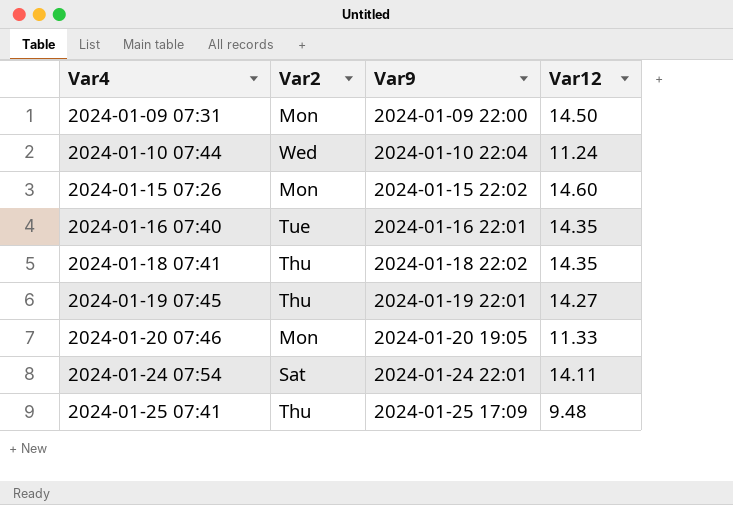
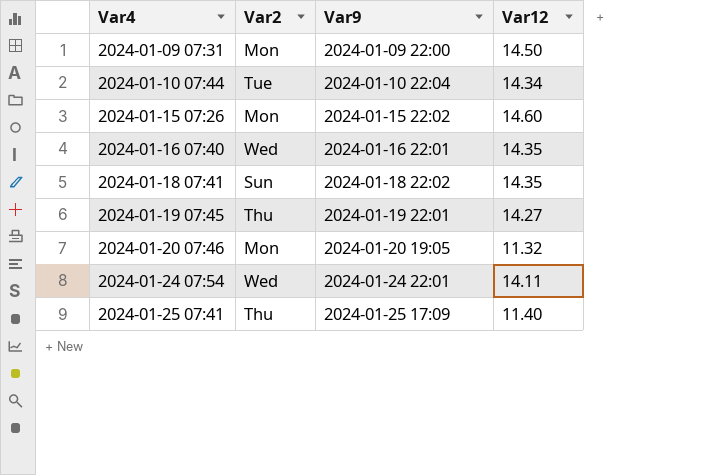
2024-01-10 07:44 | Var2: Wed -> Tue
2024-01-10 07:44 | Var12: 11.24 -> 14.34
2024-01-16 07:40 | Var2: Tue -> Wed
2024-01-18 07:41 | Var2: Thu -> Sun
2024-01-20 07:46 | Var12: 11.33 -> 11.32
2024-01-24 07:54 | Var2: Sat -> Wed
2024-01-25 07:41 | Var12: 9.48 -> 11.40

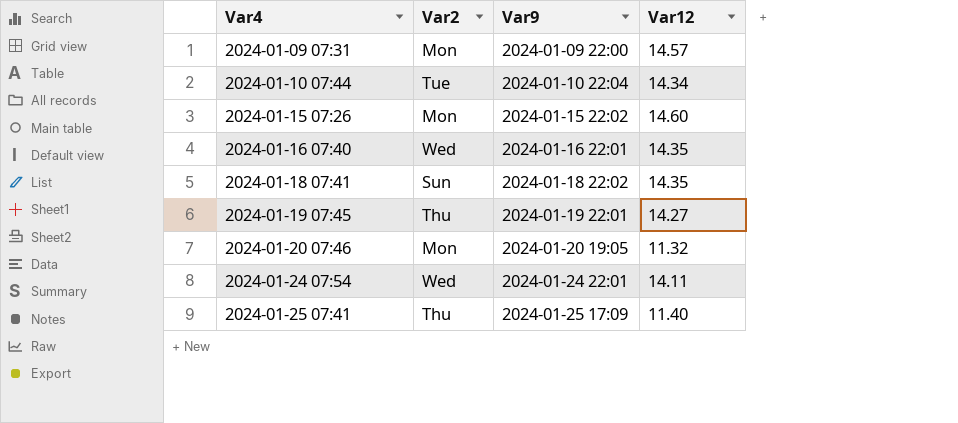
2024-01-09 07:31 | Var12: 14.50 -> 14.57

